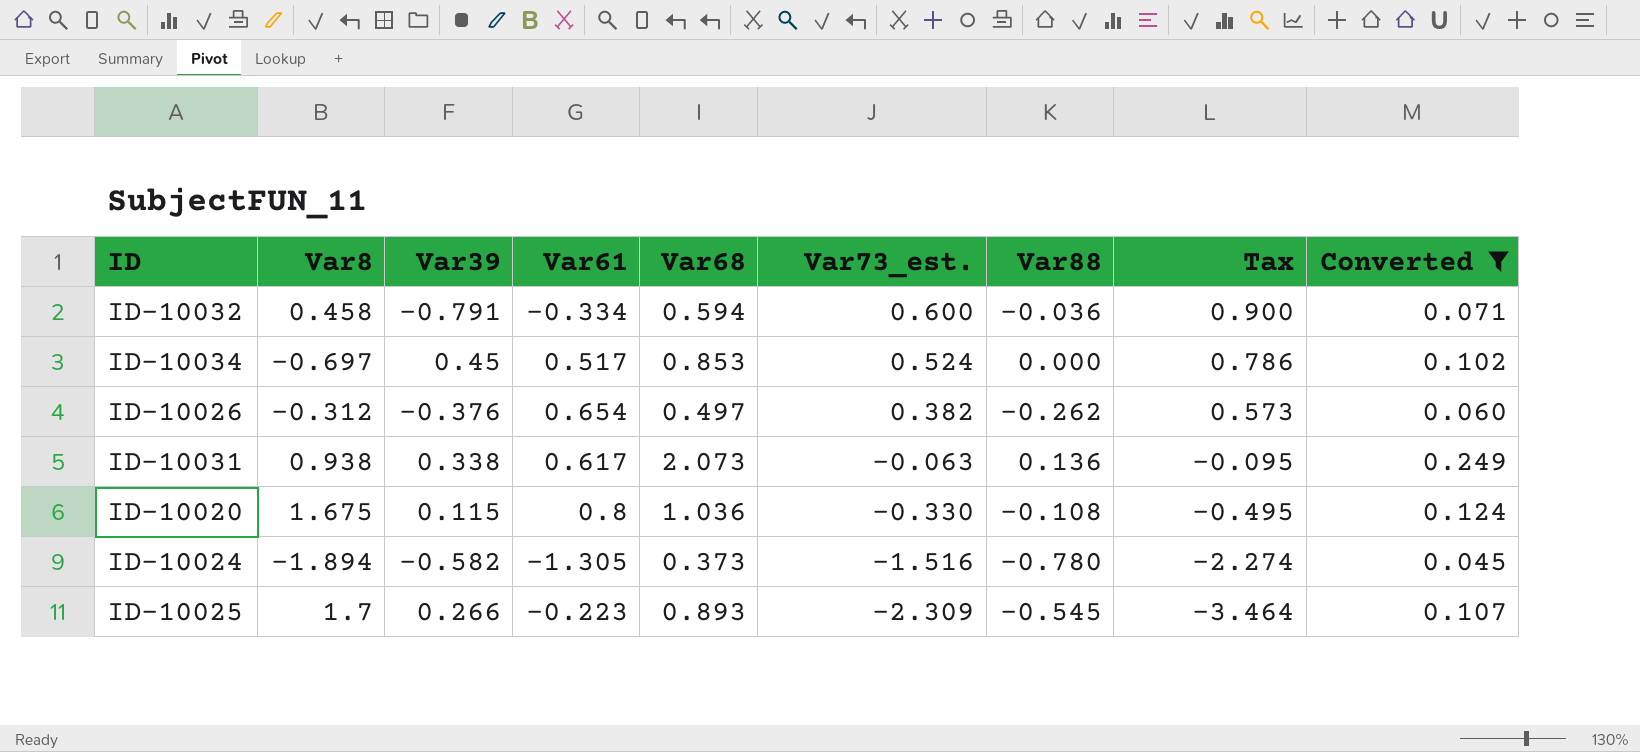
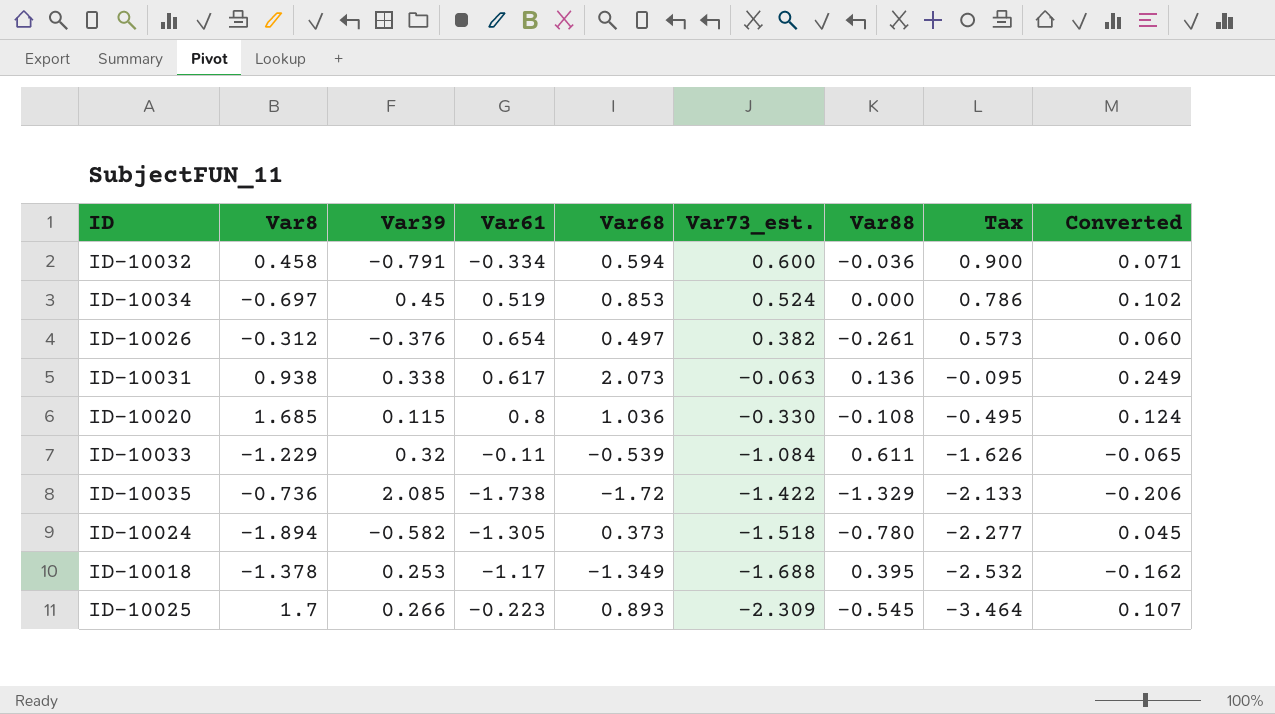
filter: Converted >= 0.045 -> none
ID-10034 | Var61: 0.517 -> 0.519
ID-10026 | Var88: -0.262 -> -0.261
ID-10020 | Var8: 1.675 -> 1.685
ID-10024 | Var73_est.: -1.516 -> -1.518
ID-10024 | Tax: -2.274 -> -2.277

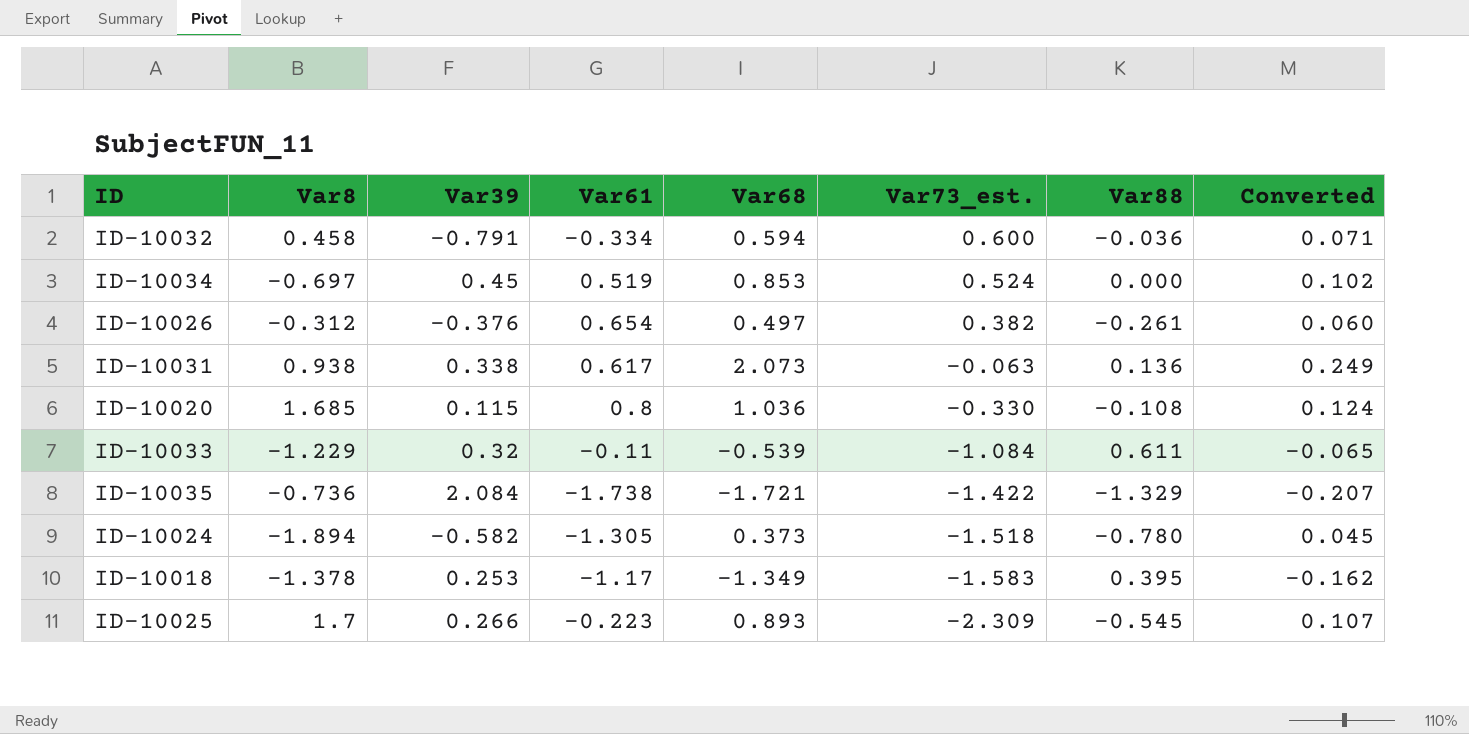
column Tax | formula: [Var73_est.] * 1.5 -> none
ID-10035 | Var39: 2.085 -> 2.084
ID-10035 | Var68: -1.72 -> -1.721
ID-10035 | Converted: -0.206 -> -0.207
ID-10018 | Var73_est.: -1.688 -> -1.583

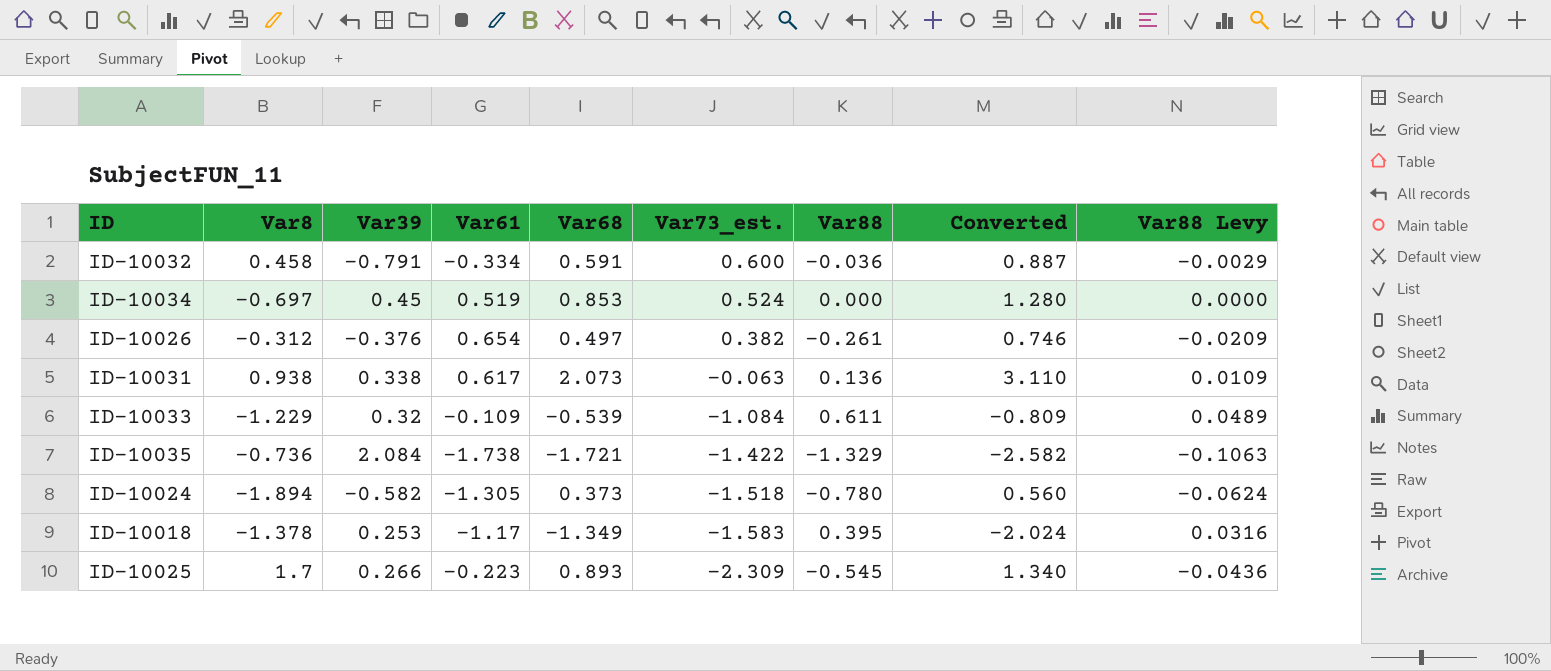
column Converted | formula: [Var68] * 0.12 -> [Var68] * 1.5
column Var88 Levy | formula: none -> [Var88] * 0.08
row ID-10020: 1.685 | 0.115 | 0.8 | 1.036 | -0.330 | -0.108 | 0.124 -> none
ID-10032 | Var68: 0.594 -> 0.591
ID-10033 | Var61: -0.11 -> -0.109

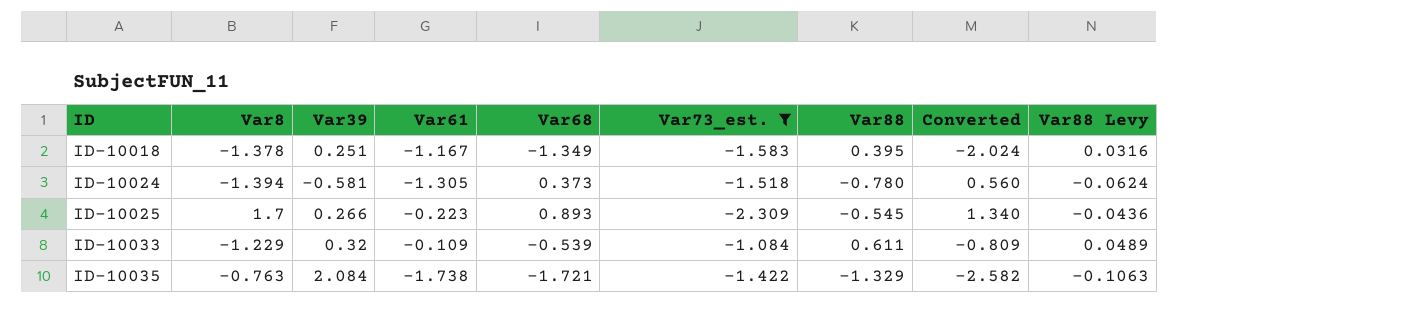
filter: none -> Var73_est. <= -1.084
row order: Var73_est. descending -> ID ascending
ID-10018 | Var39: 0.253 -> 0.251
ID-10018 | Var61: -1.17 -> -1.167
ID-10024 | Var8: -1.894 -> -1.394
ID-10024 | Var39: -0.582 -> -0.581
ID-10035 | Var8: -0.736 -> -0.763

